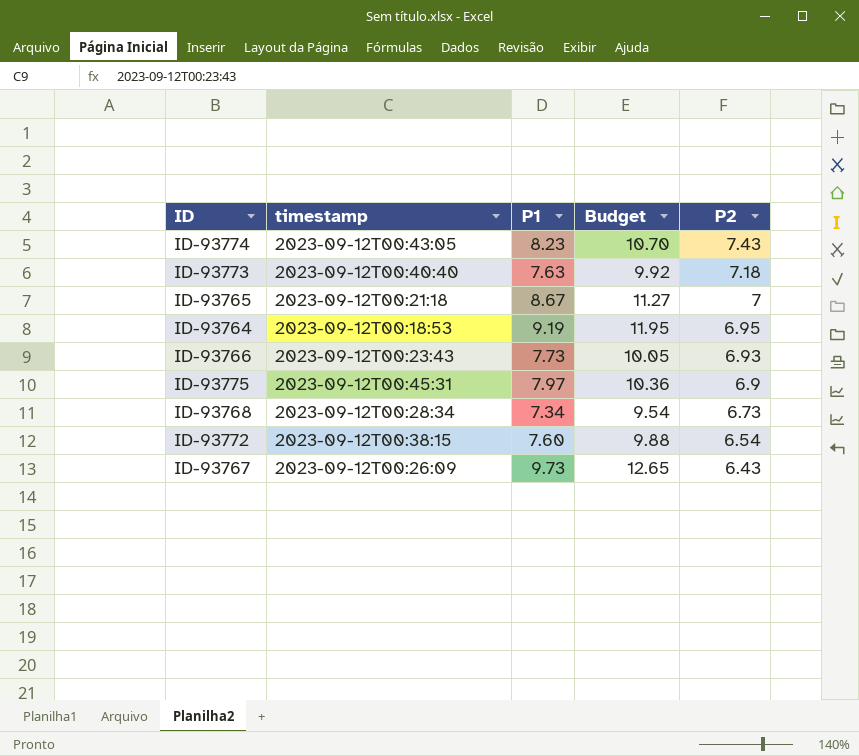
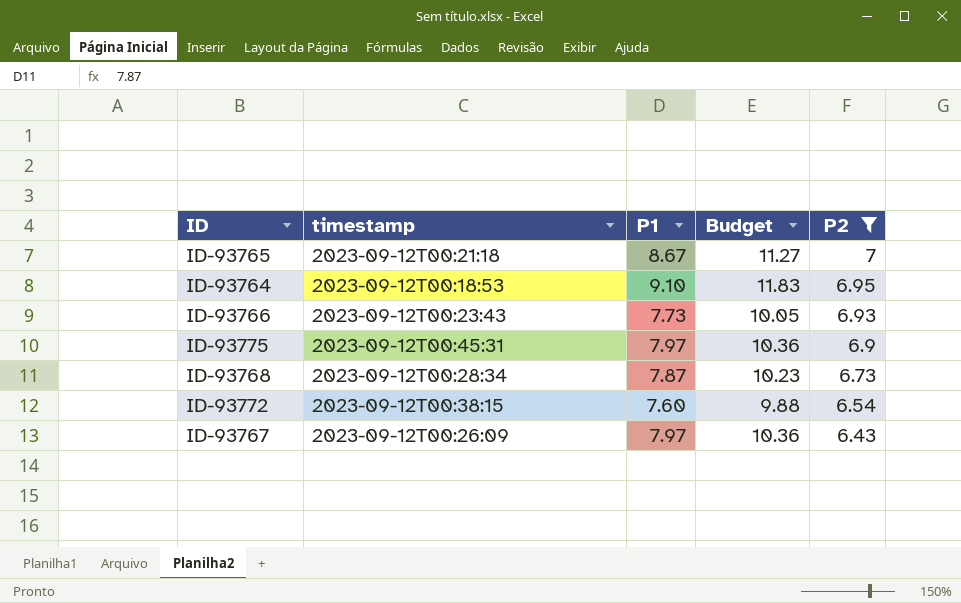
filter: none -> P2 <= 7
ID-93764 | P1: 9.19 -> 9.10
ID-93764 | Budget: 11.95 -> 11.83
ID-93768 | P1: 7.34 -> 7.87
ID-93768 | Budget: 9.54 -> 10.23
ID-93767 | P1: 9.73 -> 7.97
ID-93767 | Budget: 12.65 -> 10.36

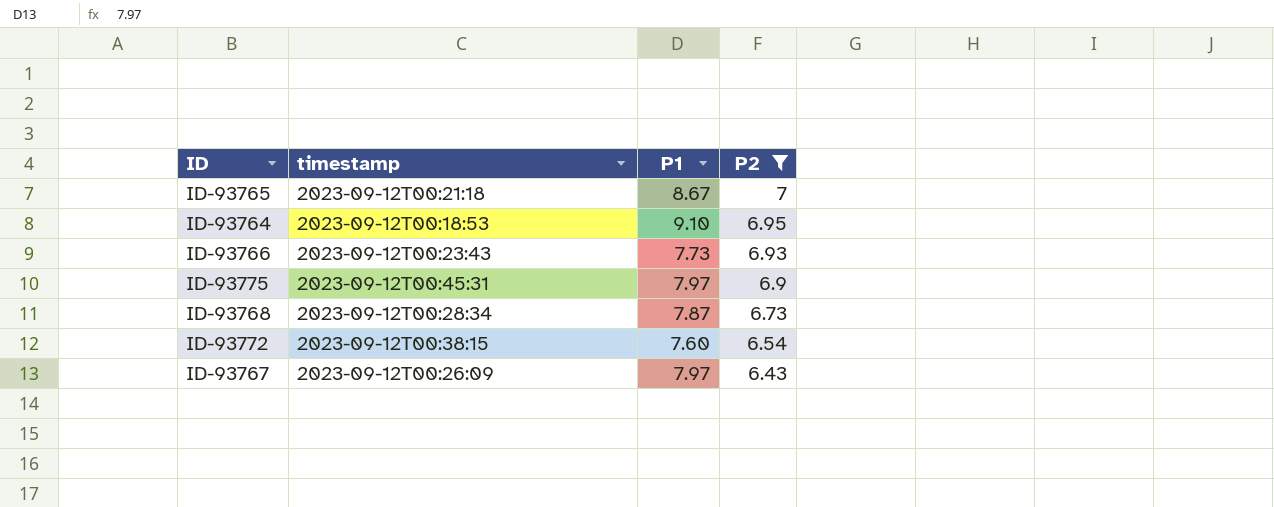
column Budget | formula: [P1] * 1.3 -> none

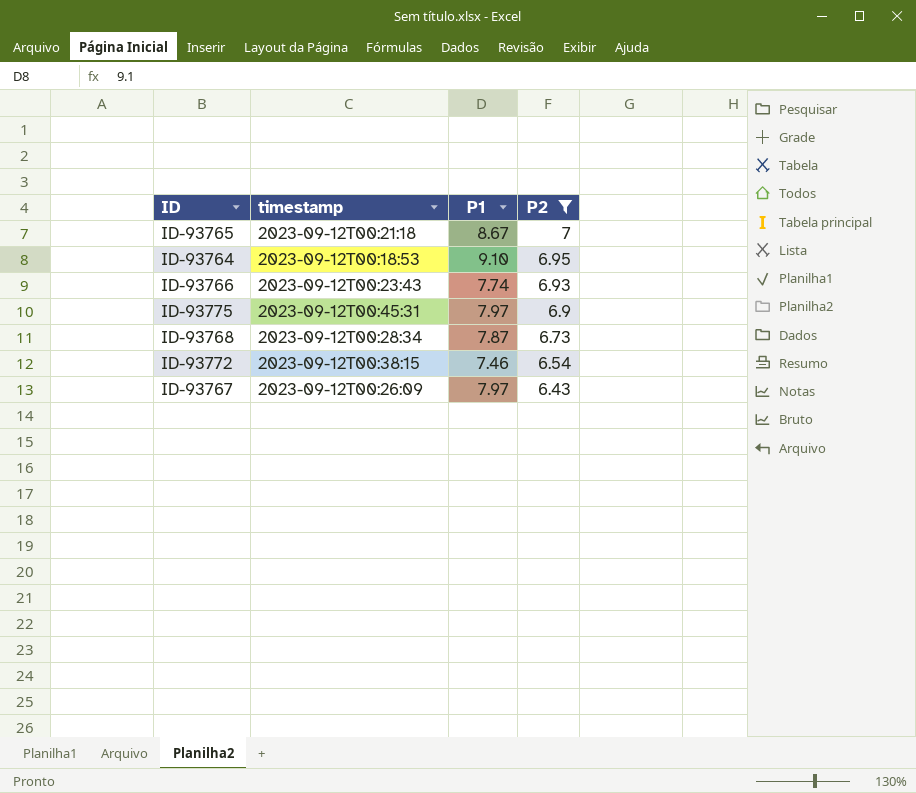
ID-93766 | P1: 7.73 -> 7.74
ID-93772 | P1: 7.60 -> 7.46

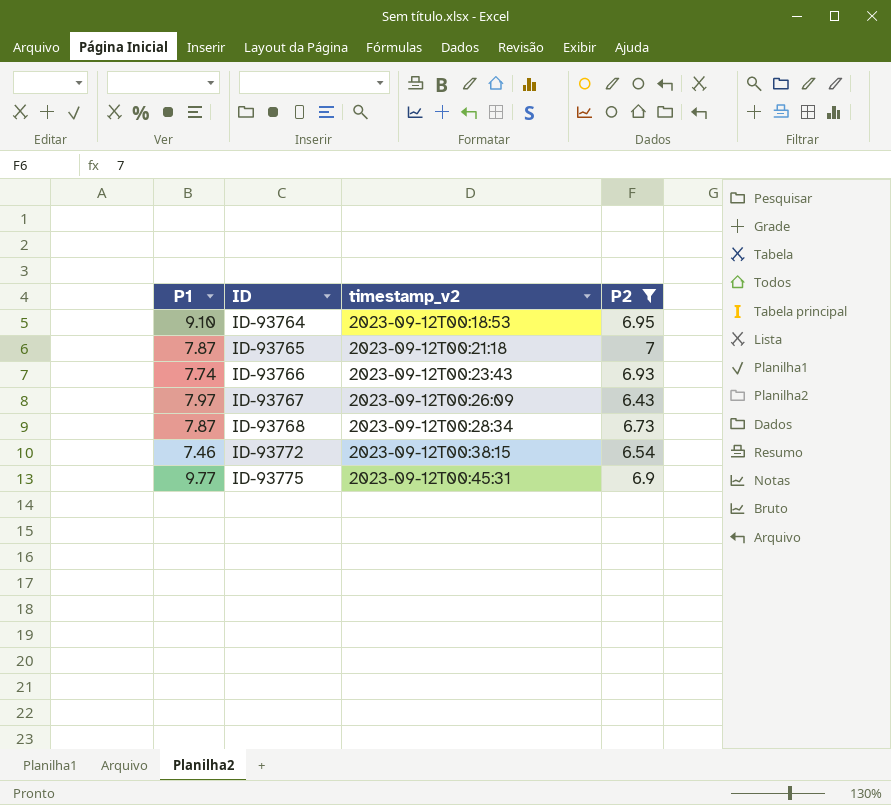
row order: P2 descending -> ID ascending
column P1 | position: 3 -> 1
column name: timestamp -> timestamp_v2
ID-93765 | P1: 8.67 -> 7.87
ID-93775 | P1: 7.97 -> 9.77

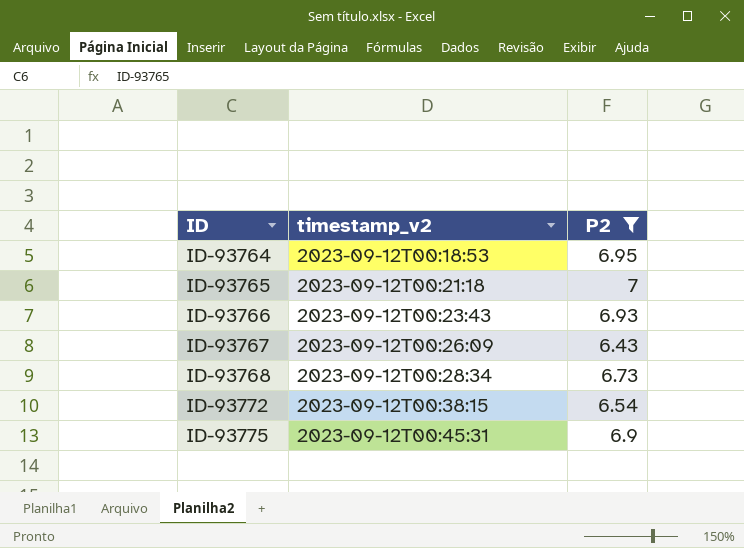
column P1 | position: 1 -> none

